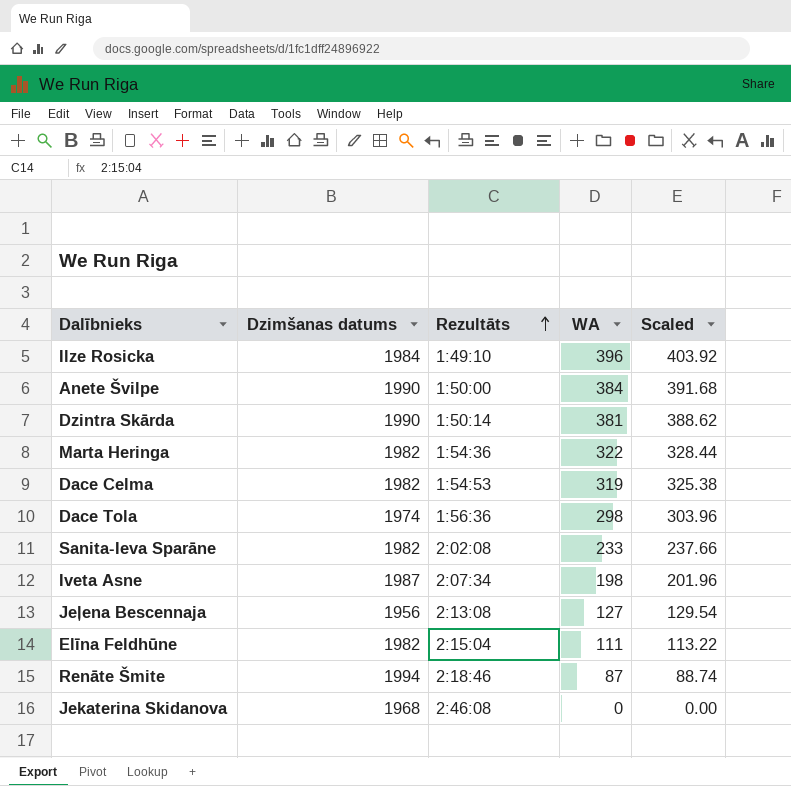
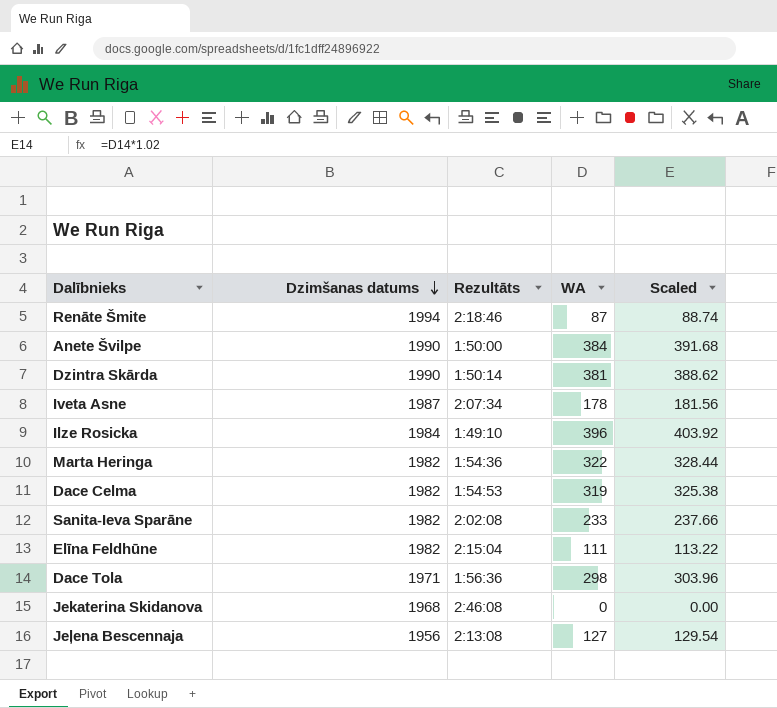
row order: Rezultāts ascending -> Dzimšanas datums descending
Iveta Asne | WA: 198 -> 178
Iveta Asne | Scaled: 201.96 -> 181.56
Dace Tola | Dzimšanas datums: 1974 -> 1971

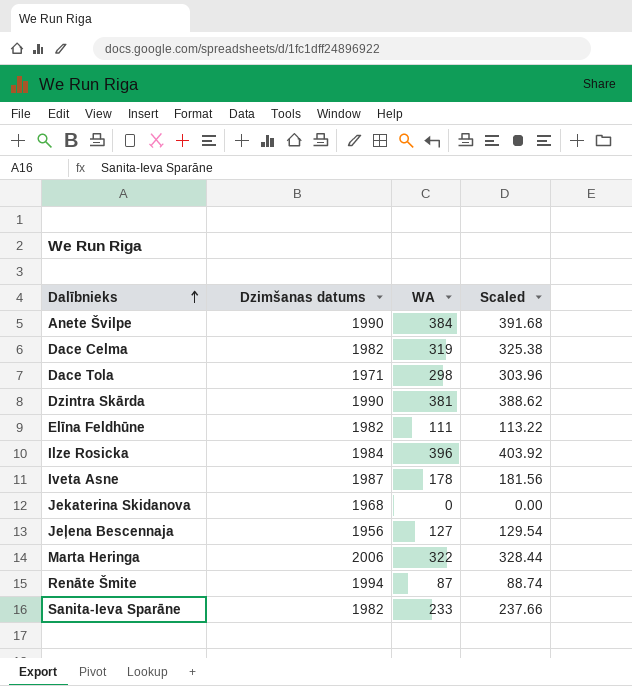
row order: Dzimšanas datums descending -> Dalībnieks ascending
column Rezultāts | position: 3 -> none
Marta Heringa | Dzimšanas datums: 1982 -> 2006

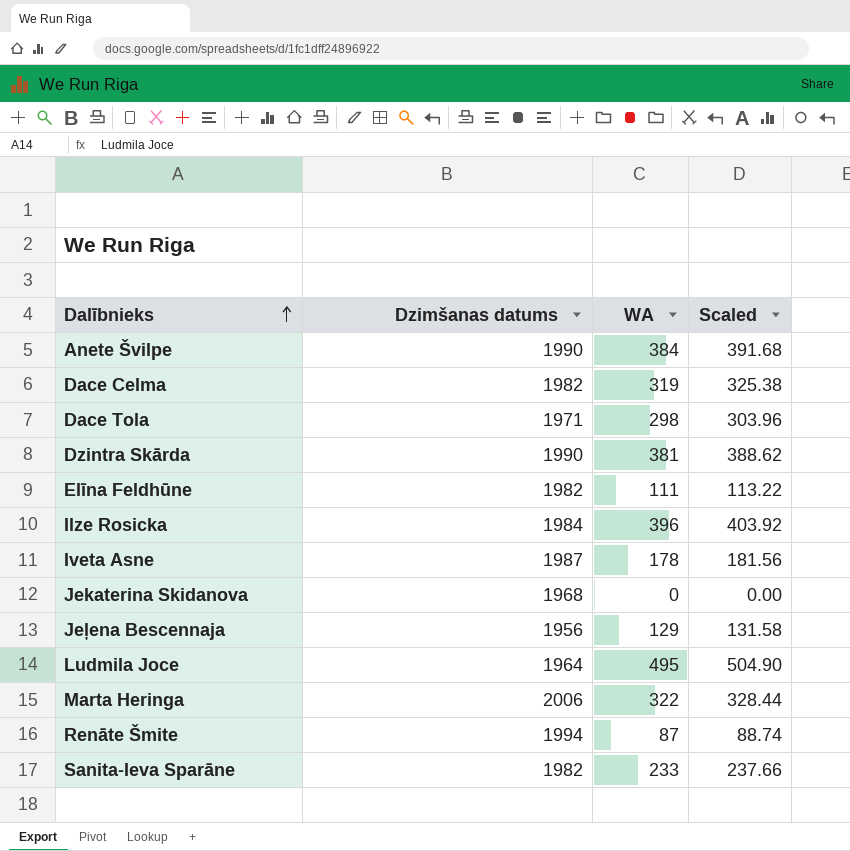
Jeļena Bescennaja | WA: 127 -> 129
Jeļena Bescennaja | Scaled: 129.54 -> 131.58
row Ludmila Joce: none -> 1964 | 495 | 504.90

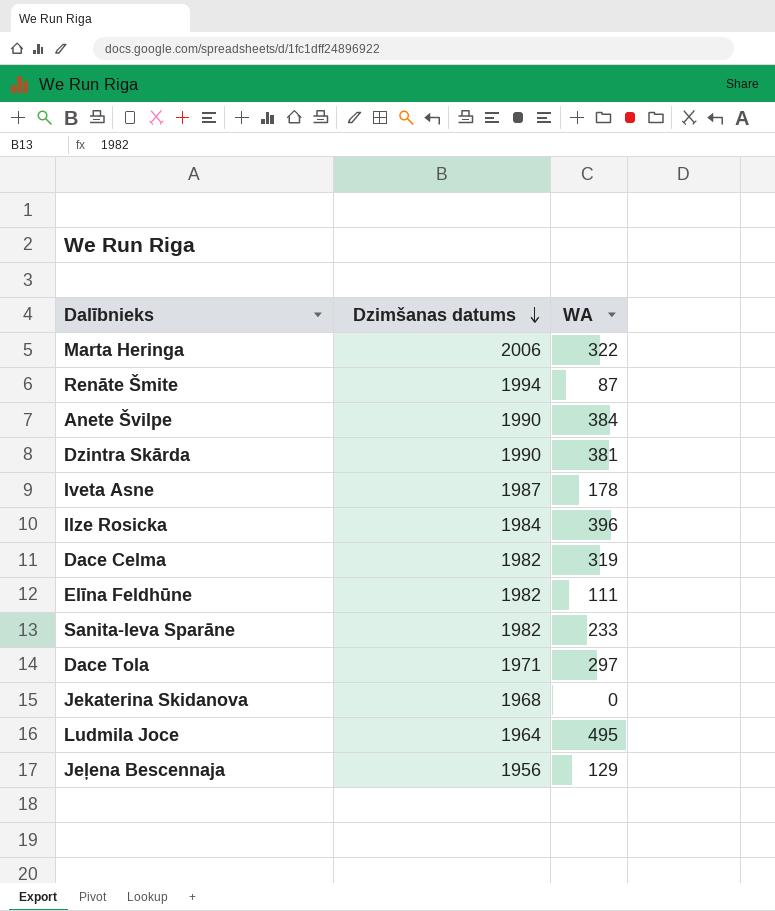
row order: Dalībnieks ascending -> Dzimšanas datums descending
column Scaled | formula: [WA] * 1.02 -> none
Dace Tola | WA: 298 -> 297

